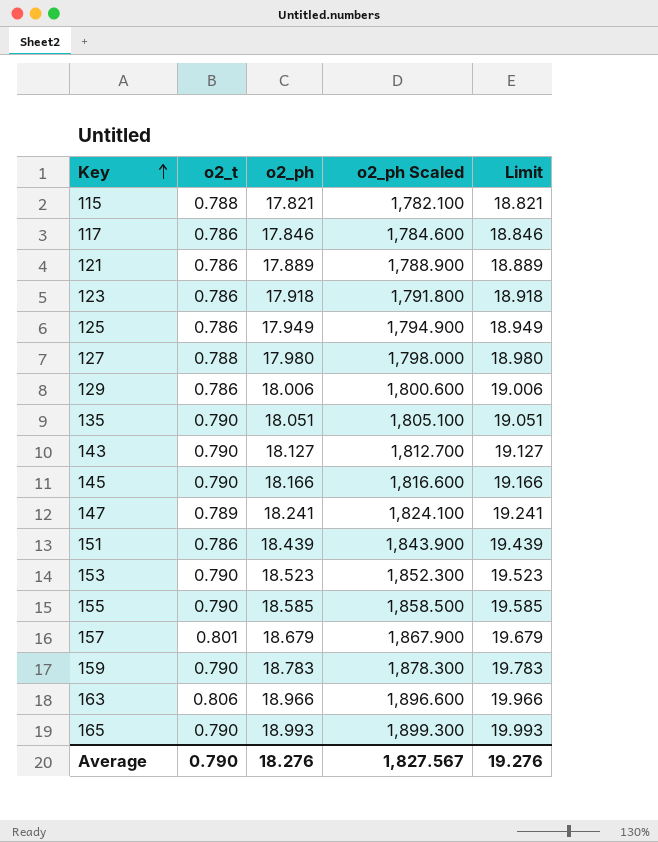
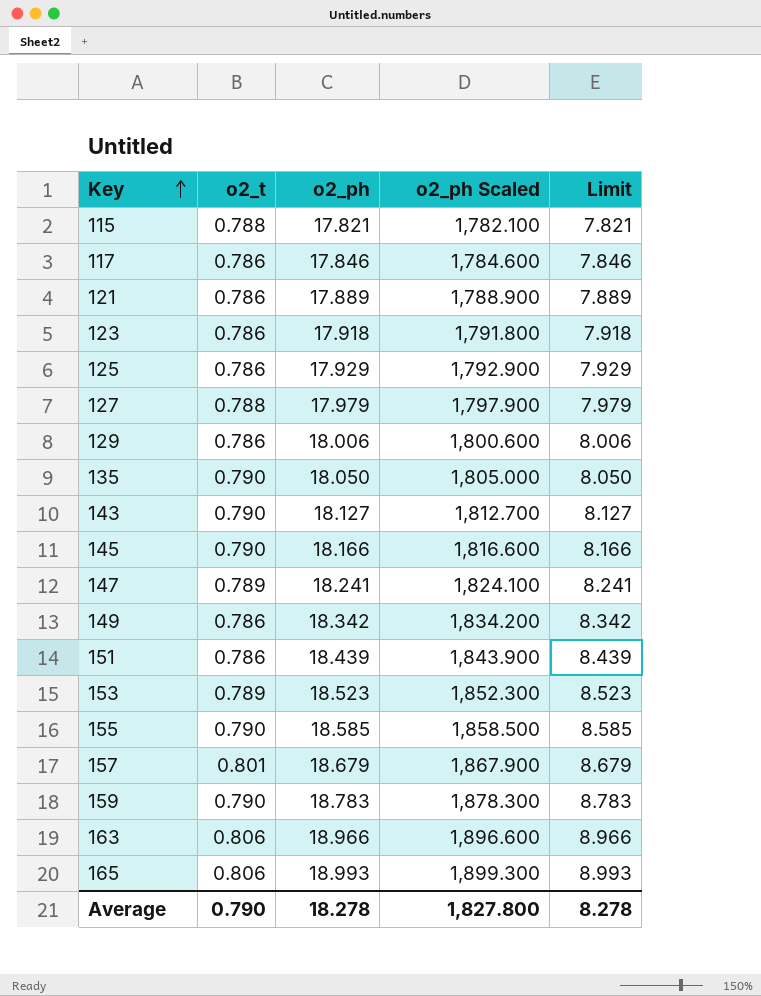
column Limit | formula: [o2_ph] + 1 -> [o2_ph] - 10
125 | o2_ph: 17.949 -> 17.929
125 | o2_ph Scaled: 1,794.900 -> 1,792.900
127 | o2_ph: 17.980 -> 17.979
127 | o2_ph Scaled: 1,798.000 -> 1,797.900
135 | o2_ph: 18.051 -> 18.050
135 | o2_ph Scaled: 1,805.100 -> 1,805.000
row 149: none -> 0.786 | 18.342 | 1,834.200 | 8.342
153 | o2_t: 0.790 -> 0.789
165 | o2_t: 0.790 -> 0.806
Average | o2_ph: 18.276 -> 18.278
Average | o2_ph Scaled: 1,827.567 -> 1,827.800
Average | Limit: 19.276 -> 8.278

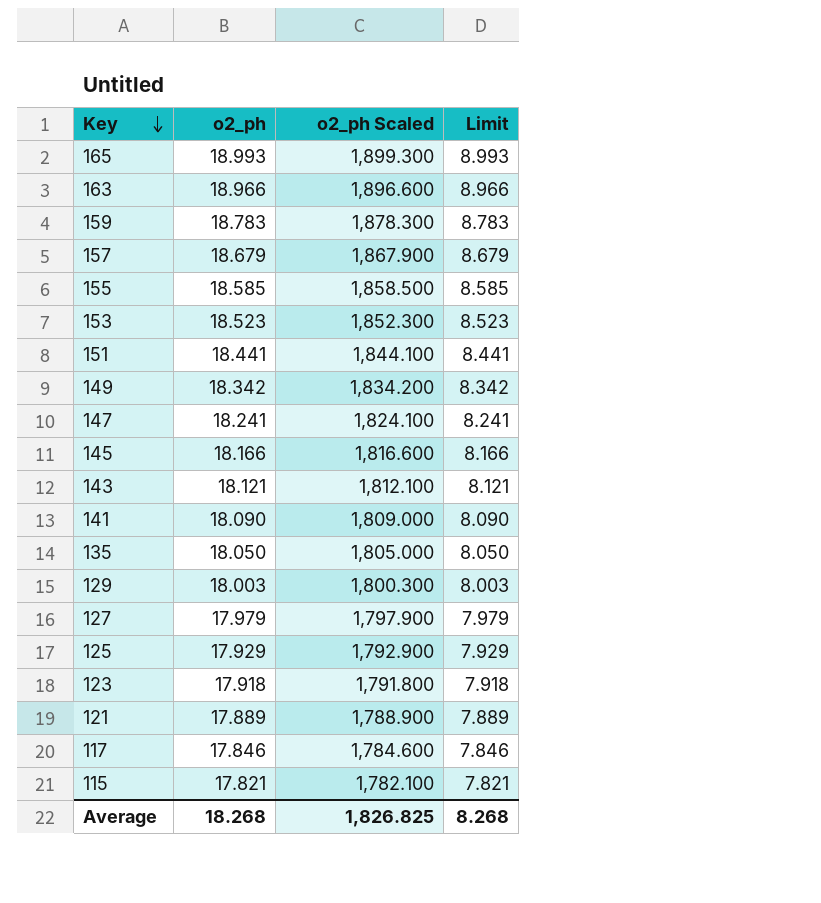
row order: Key ascending -> Key descending
column o2_t | position: 2 -> none
151 | o2_ph: 18.439 -> 18.441
151 | o2_ph Scaled: 1,843.900 -> 1,844.100
151 | Limit: 8.439 -> 8.441
143 | o2_ph: 18.127 -> 18.121
143 | o2_ph Scaled: 1,812.700 -> 1,812.100
143 | Limit: 8.127 -> 8.121
row 141: none -> 18.090 | 1,809.000 | 8.090
129 | o2_ph: 18.006 -> 18.003
129 | o2_ph Scaled: 1,800.600 -> 1,800.300
129 | Limit: 8.006 -> 8.003
Average | o2_ph: 18.278 -> 18.268
Average | o2_ph Scaled: 1,827.800 -> 1,826.825
Average | Limit: 8.278 -> 8.268

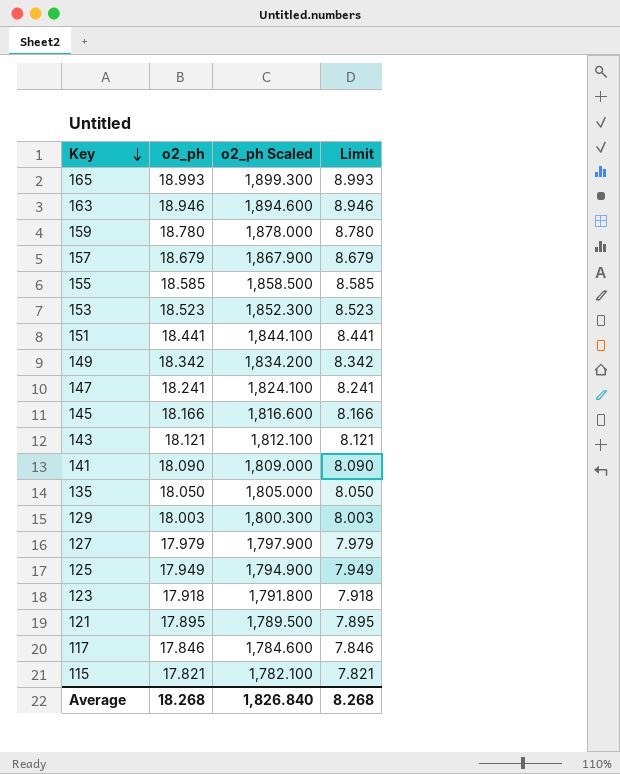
163 | o2_ph: 18.966 -> 18.946
163 | o2_ph Scaled: 1,896.600 -> 1,894.600
163 | Limit: 8.966 -> 8.946
159 | o2_ph: 18.783 -> 18.780
159 | o2_ph Scaled: 1,878.300 -> 1,878.000
159 | Limit: 8.783 -> 8.780
125 | o2_ph: 17.929 -> 17.949
125 | o2_ph Scaled: 1,792.900 -> 1,794.900
125 | Limit: 7.929 -> 7.949
121 | o2_ph: 17.889 -> 17.895
121 | o2_ph Scaled: 1,788.900 -> 1,789.500
121 | Limit: 7.889 -> 7.895
Average | o2_ph Scaled: 1,826.825 -> 1,826.840

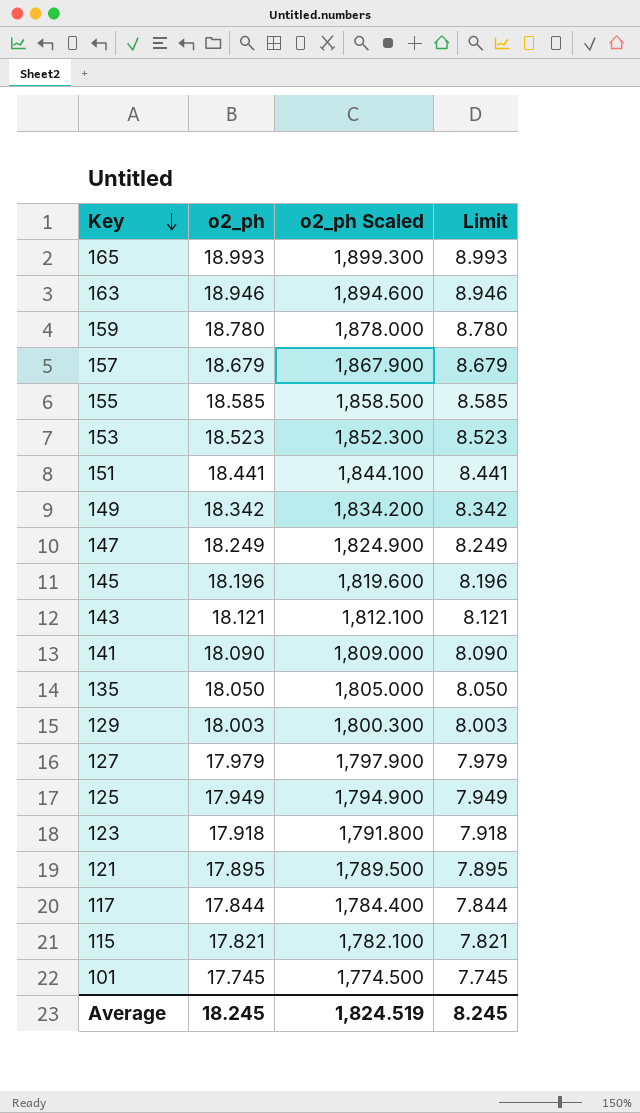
147 | o2_ph: 18.241 -> 18.249
147 | o2_ph Scaled: 1,824.100 -> 1,824.900
147 | Limit: 8.241 -> 8.249
145 | o2_ph: 18.166 -> 18.196
145 | o2_ph Scaled: 1,816.600 -> 1,819.600
145 | Limit: 8.166 -> 8.196
117 | o2_ph: 17.846 -> 17.844
117 | o2_ph Scaled: 1,784.600 -> 1,784.400
117 | Limit: 7.846 -> 7.844
row 101: none -> 17.745 | 1,774.500 | 7.745
Average | o2_ph: 18.268 -> 18.245
Average | o2_ph Scaled: 1,826.840 -> 1,824.519
Average | Limit: 8.268 -> 8.245

